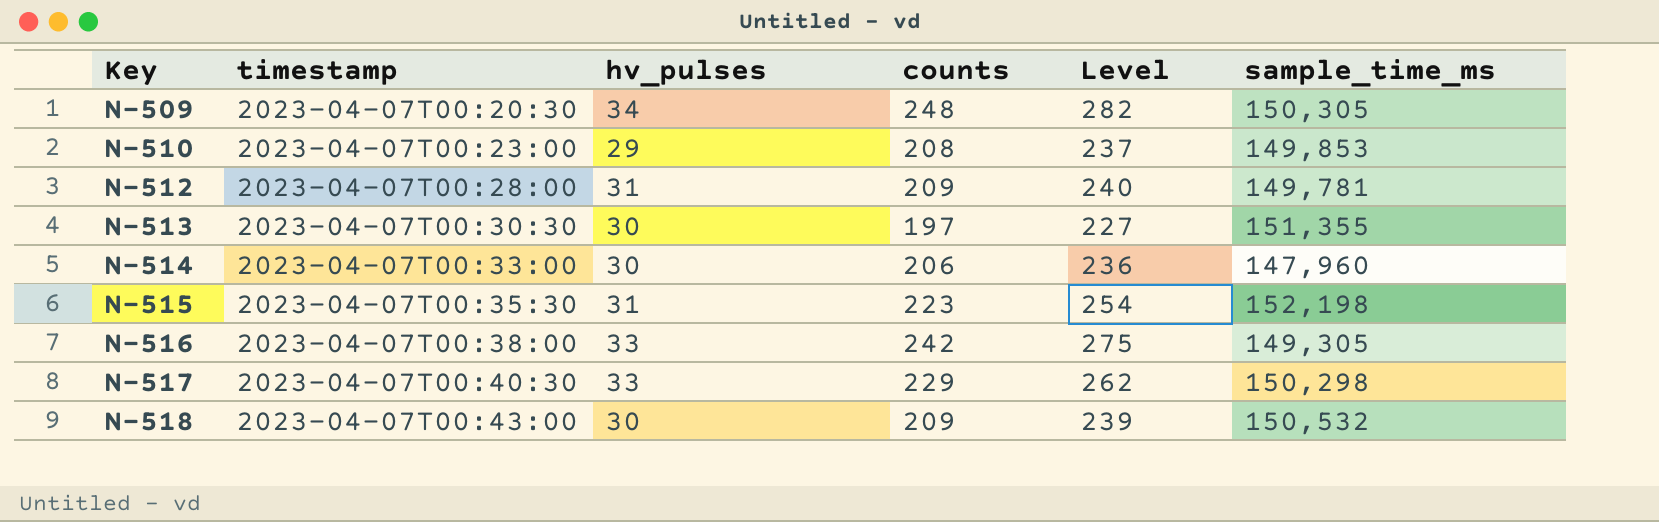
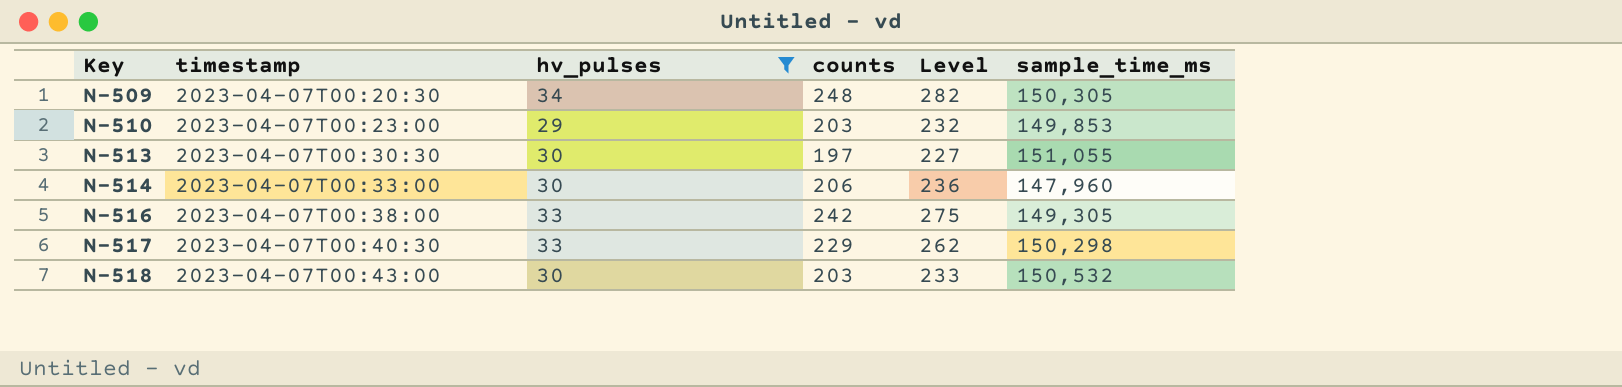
filter: none -> hv_pulses != 31
N-510 | counts: 208 -> 203
N-510 | Level: 237 -> 232
N-513 | sample_time_ms: 151,355 -> 151,055
N-518 | counts: 209 -> 203
N-518 | Level: 239 -> 233

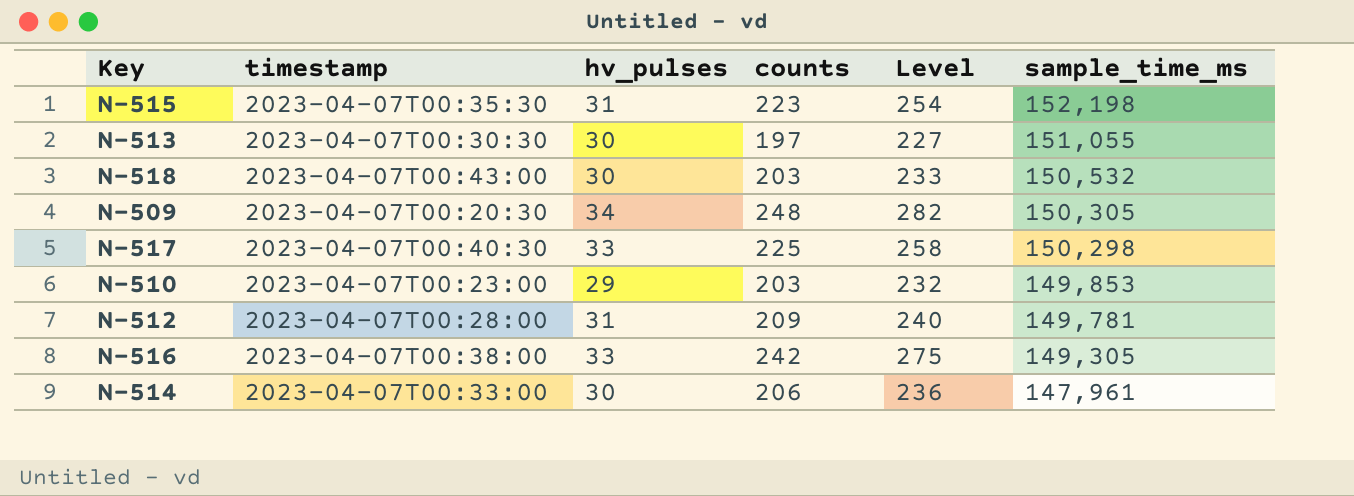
filter: hv_pulses != 31 -> none
row order: Key ascending -> sample_time_ms descending
N-517 | counts: 229 -> 225
N-517 | Level: 262 -> 258
N-514 | sample_time_ms: 147,960 -> 147,961

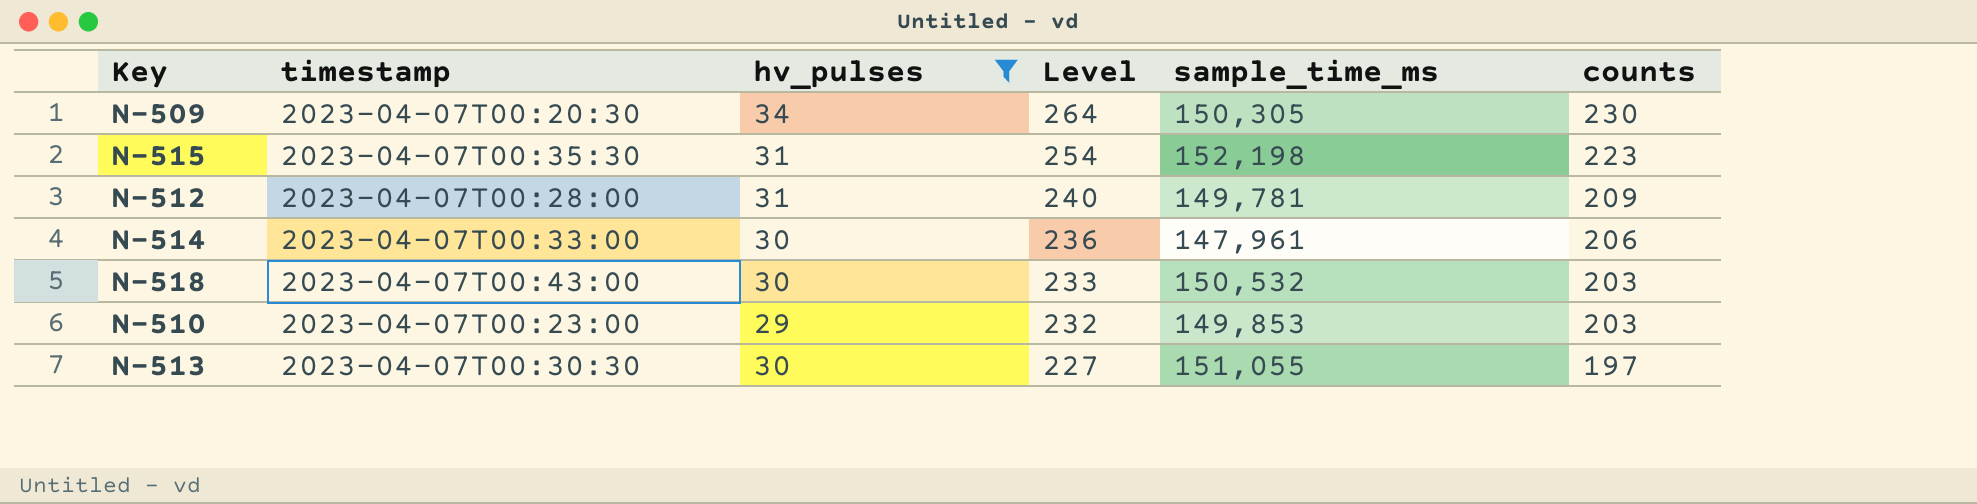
filter: none -> hv_pulses != 33
row order: sample_time_ms descending -> Level descending
column counts | position: 4 -> 6
N-509 | Level: 282 -> 264
N-509 | counts: 248 -> 230

